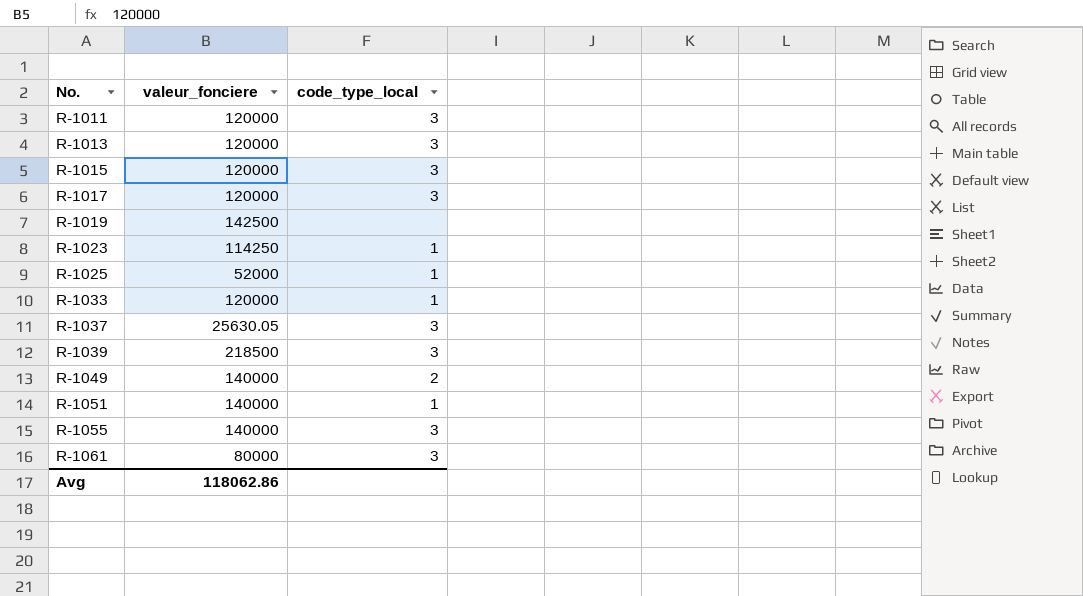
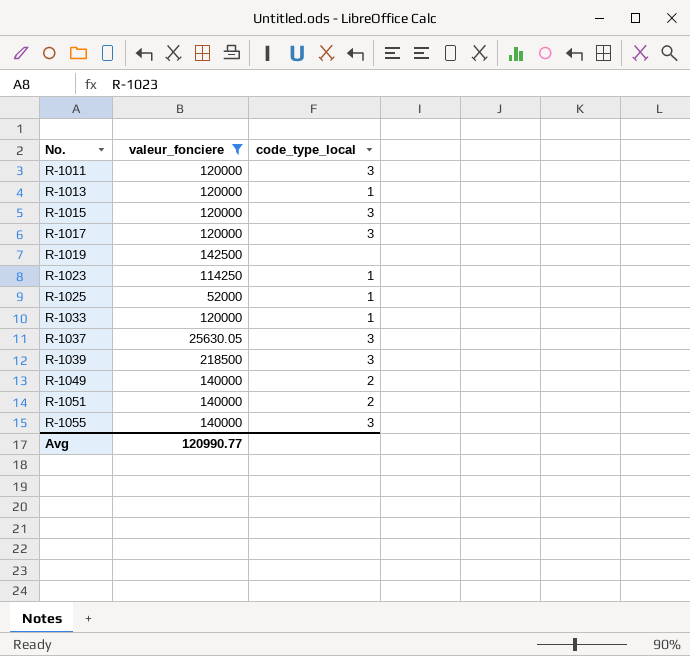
filter: none -> valeur_fonciere != 80000
R-1013 | code_type_local: 3 -> 1
R-1051 | code_type_local: 1 -> 2
Avg | valeur_fonciere: 118062.86 -> 120990.77

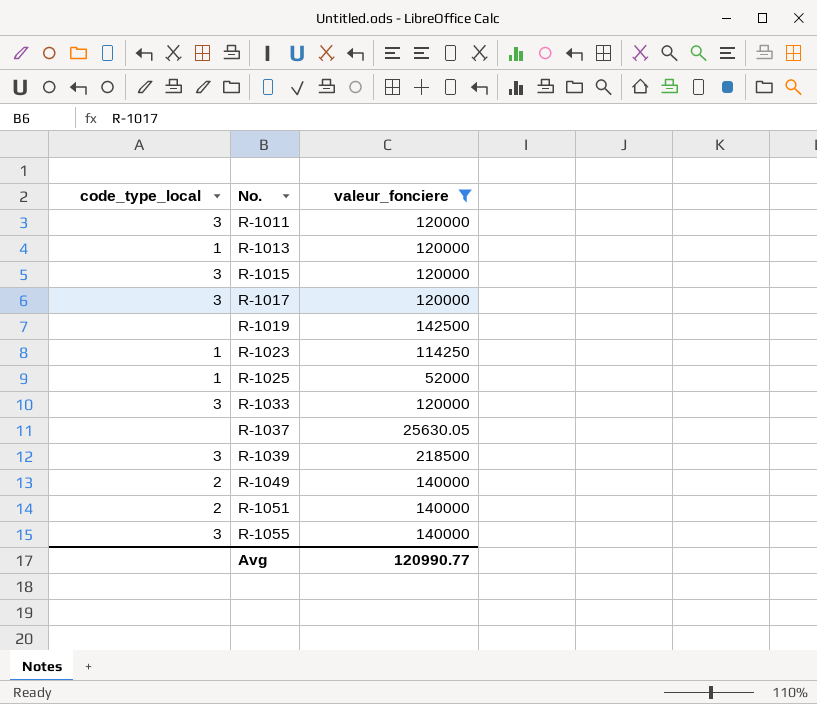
column code_type_local | position: 3 -> 1
R-1033 | code_type_local: 1 -> 3
R-1037 | code_type_local: 3 -> none

